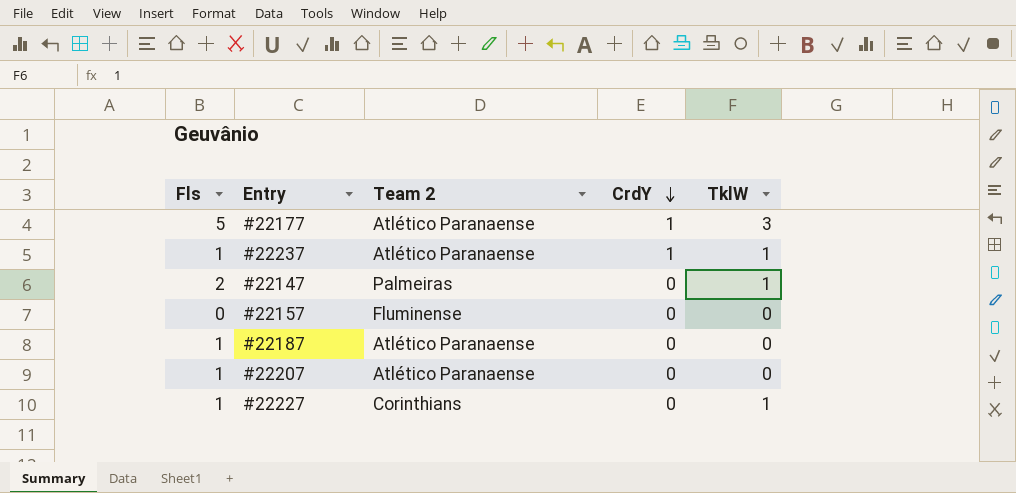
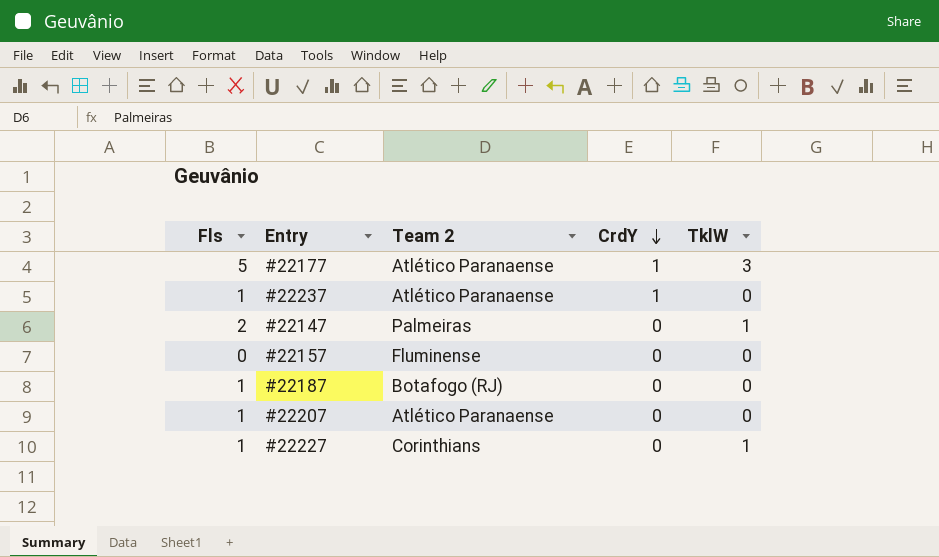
#22237 | TklW: 1 -> 0
#22187 | Team 2: Atlético Paranaense -> Botafogo (RJ)

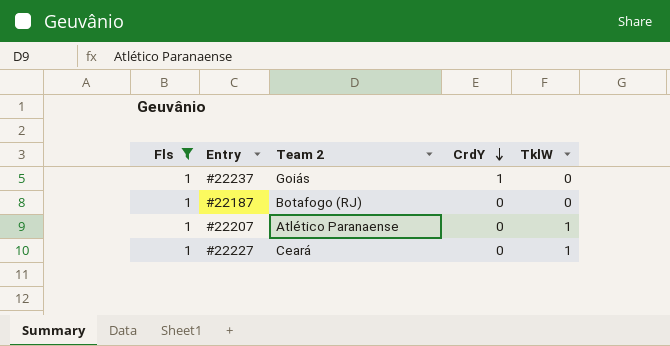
filter: none -> Fls = 1
#22237 | Team 2: Atlético Paranaense -> Goiás
#22207 | TklW: 0 -> 1
#22227 | Team 2: Corinthians -> Ceará

